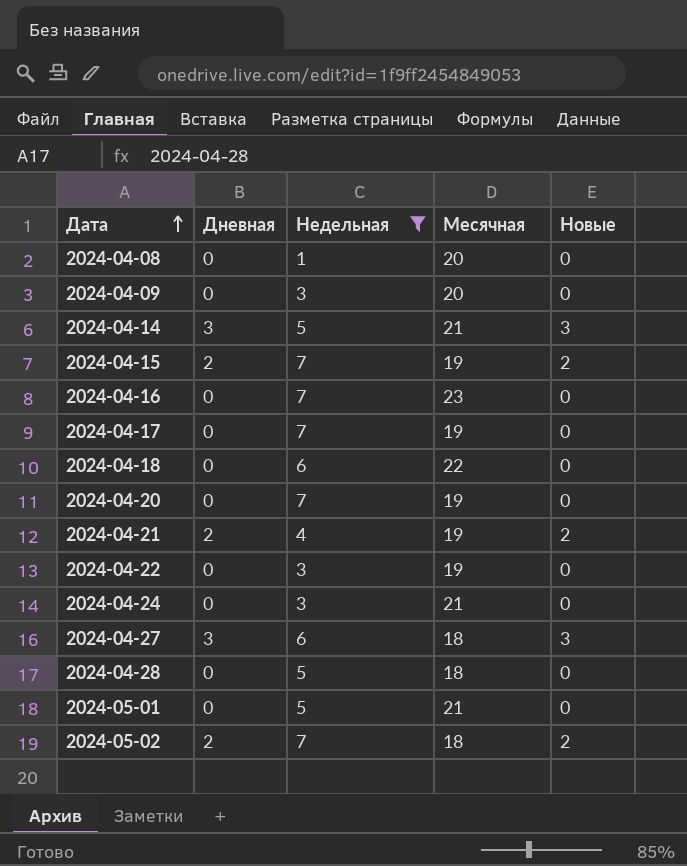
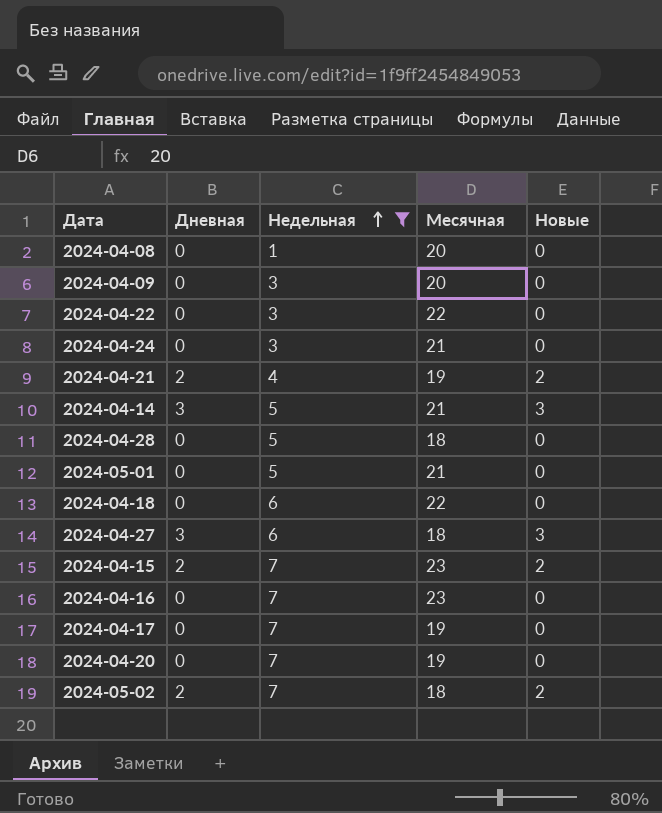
row order: Дата ascending -> Недельная ascending
2024-04-22 | Месячная: 19 -> 22
2024-04-15 | Месячная: 19 -> 23

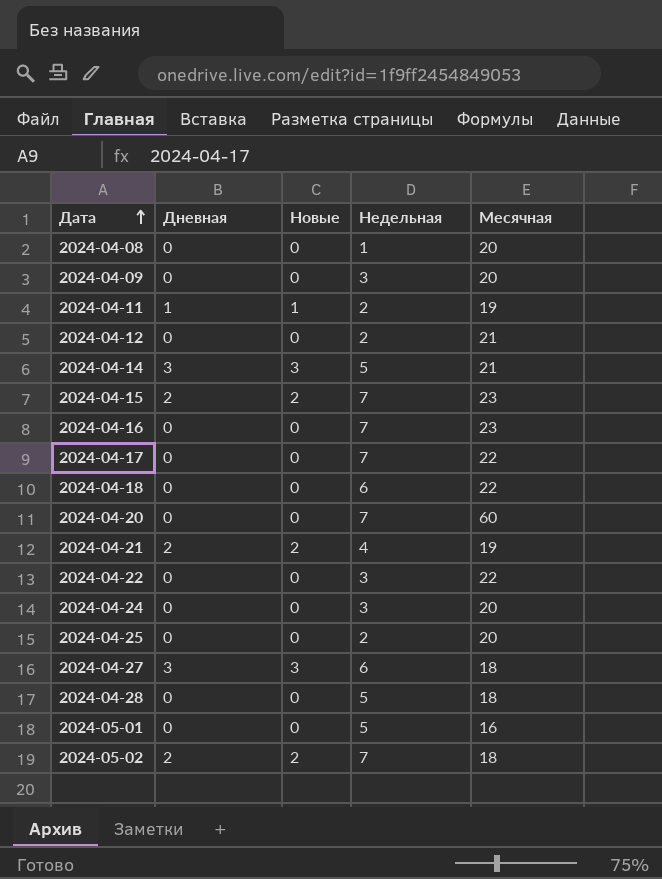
filter: Недельная != 2 -> none
row order: Недельная ascending -> Дата ascending
column Новые | position: 5 -> 3
2024-04-17 | Месячная: 19 -> 22
2024-04-20 | Месячная: 19 -> 60
2024-04-24 | Месячная: 21 -> 20
2024-05-01 | Месячная: 21 -> 16

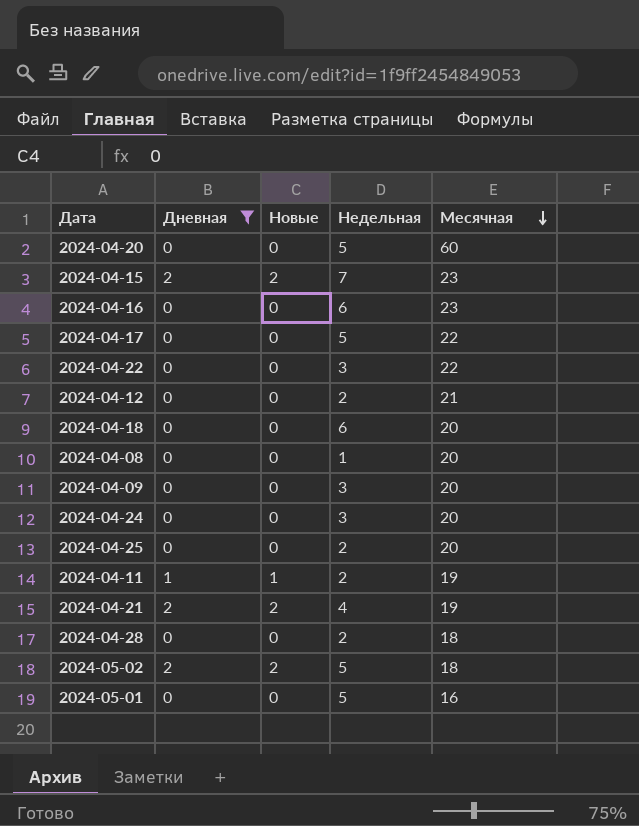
filter: none -> Дневная != 3
row order: Дата ascending -> Месячная descending
2024-04-20 | Недельная: 7 -> 5
2024-04-16 | Недельная: 7 -> 6
2024-04-17 | Недельная: 7 -> 5
2024-04-18 | Месячная: 22 -> 20
2024-04-28 | Недельная: 5 -> 2
2024-05-02 | Недельная: 7 -> 5

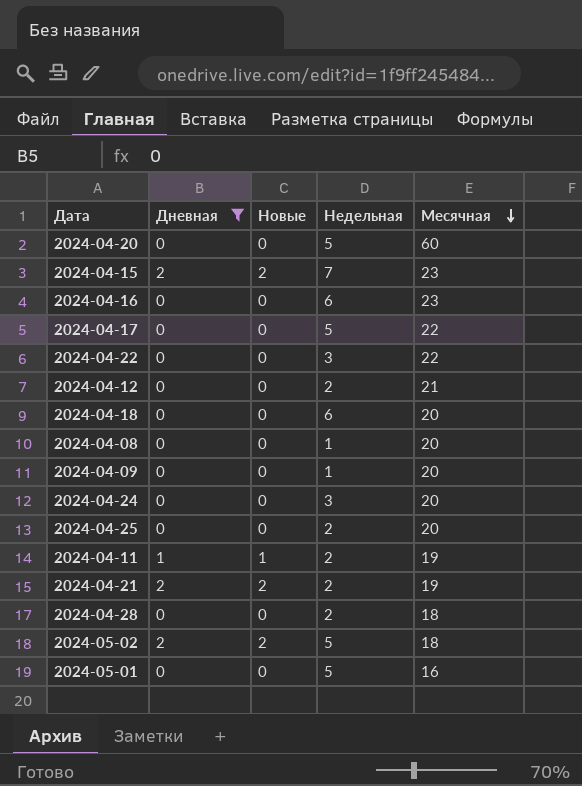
2024-04-09 | Недельная: 3 -> 1
2024-04-21 | Недельная: 4 -> 2

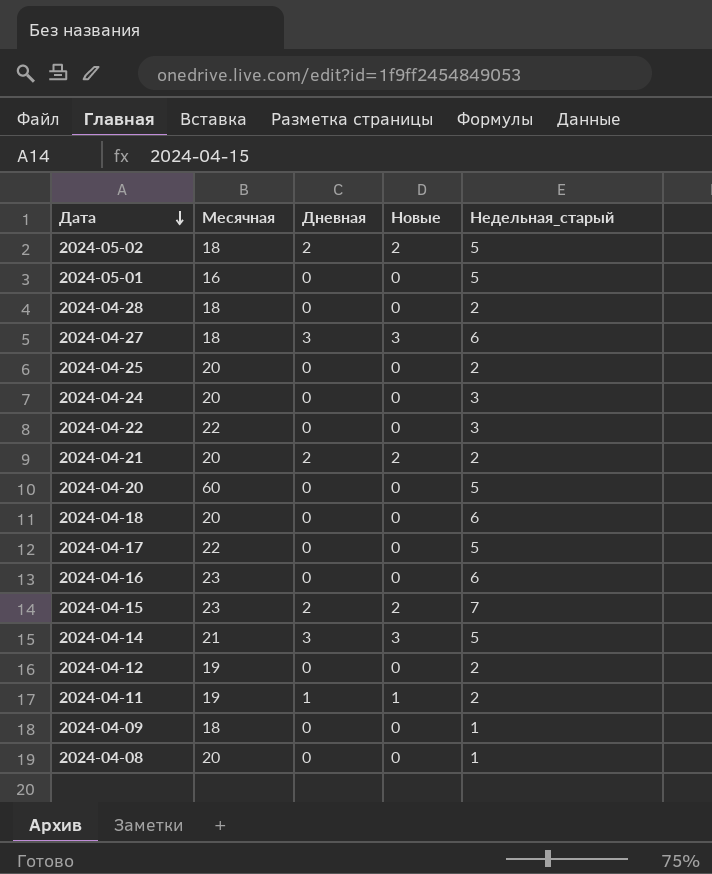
filter: Дневная != 3 -> none
row order: Месячная descending -> Дата descending
column Месячная | position: 5 -> 2
column name: Недельная -> Недельная_старый
2024-04-21 | Месячная: 19 -> 20
2024-04-12 | Месячная: 21 -> 19
2024-04-09 | Месячная: 20 -> 18

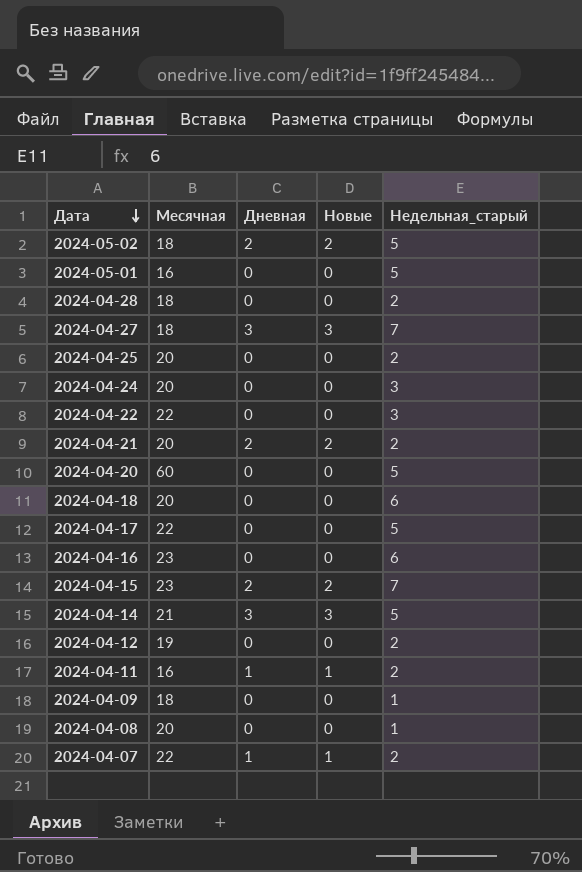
2024-04-27 | Недельная_старый: 6 -> 7
2024-04-11 | Месячная: 19 -> 16
row 2024-04-07: none -> 22 | 1 | 1 | 2

